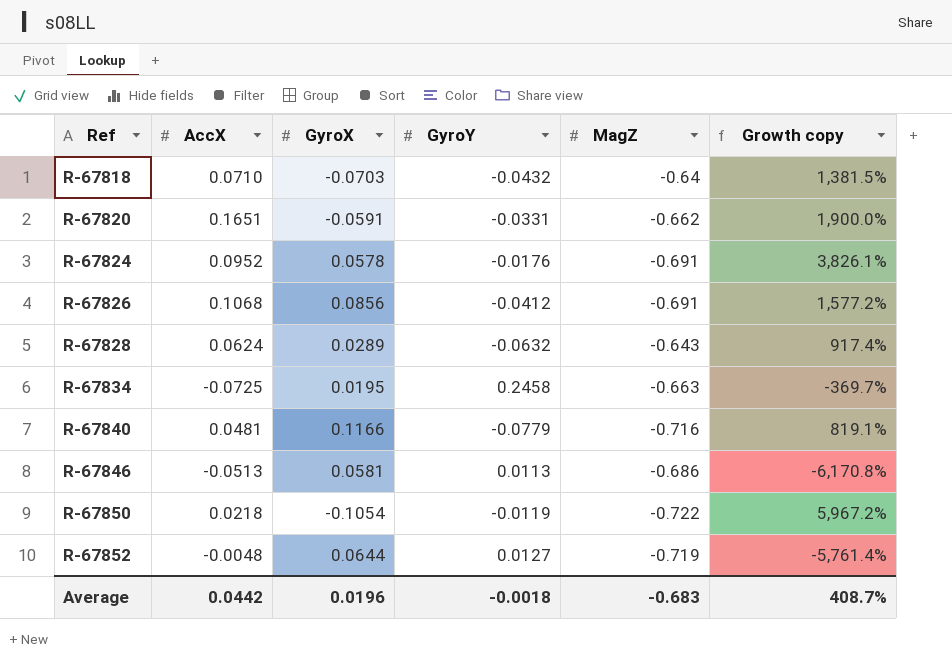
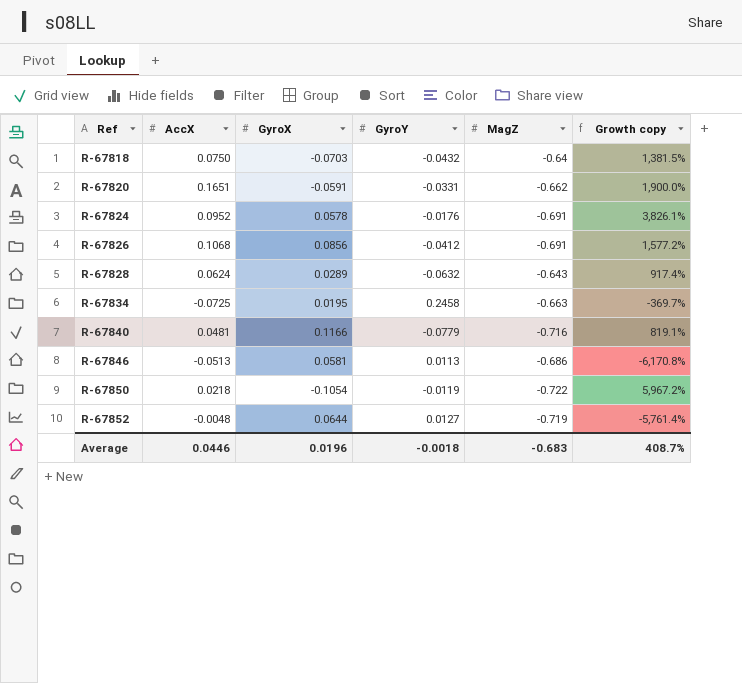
R-67818 | AccX: 0.0710 -> 0.0750
Average | AccX: 0.0442 -> 0.0446

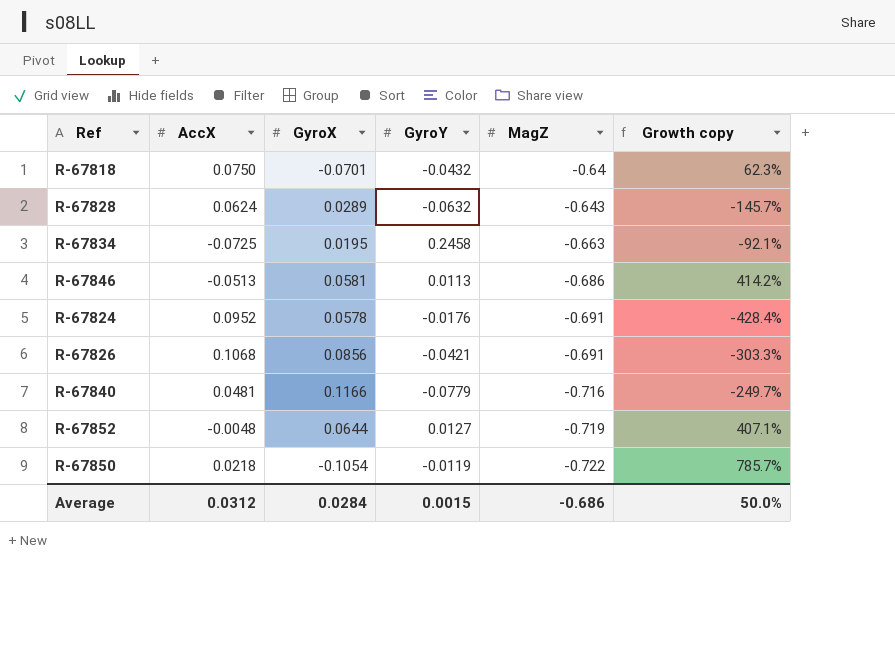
row order: Ref ascending -> MagZ descending
column Growth copy | formula: ([MagZ] - [GyroY]) / [GyroY] -> ([GyroX] - [GyroY]) / [GyroY]
row R-67820: 0.1651 | -0.0591 | -0.0331 | -0.662 | 1,900.0% -> none
R-67818 | GyroX: -0.0703 -> -0.0701
R-67826 | GyroY: -0.0412 -> -0.0421
Average | AccX: 0.0446 -> 0.0312
Average | GyroX: 0.0196 -> 0.0284
Average | GyroY: -0.0018 -> 0.0015
Average | MagZ: -0.683 -> -0.686
Average | Growth copy: 408.7% -> 50.0%

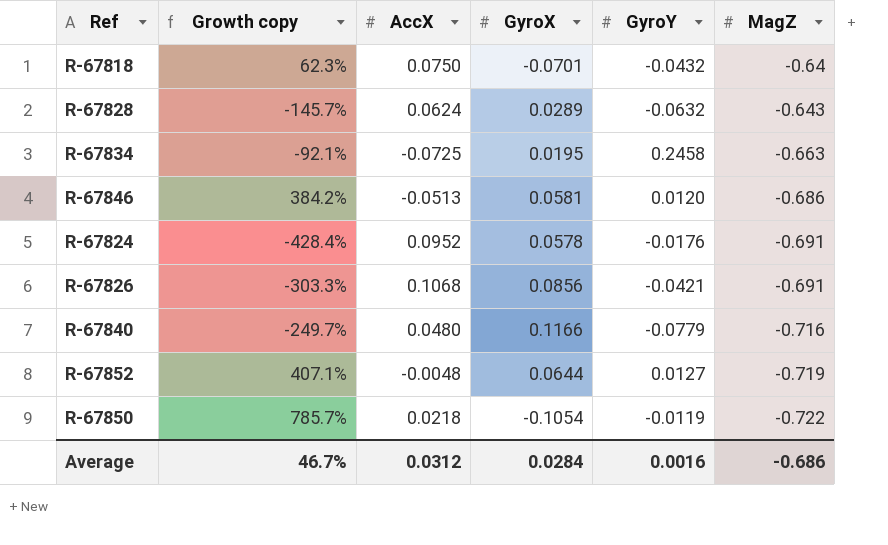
column Growth copy | position: 6 -> 2
R-67846 | Growth copy: 414.2% -> 384.2%
R-67846 | GyroY: 0.0113 -> 0.0120
R-67840 | AccX: 0.0481 -> 0.0480
Average | Growth copy: 50.0% -> 46.7%
Average | GyroY: 0.0015 -> 0.0016

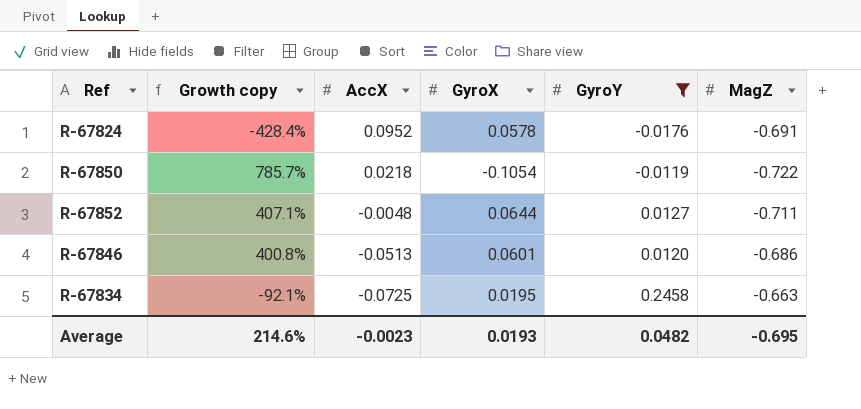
filter: none -> GyroY >= -0.0176
row order: MagZ descending -> AccX descending
R-67852 | MagZ: -0.719 -> -0.711
R-67846 | Growth copy: 384.2% -> 400.8%
R-67846 | GyroX: 0.0581 -> 0.0601
Average | Growth copy: 46.7% -> 214.6%
Average | AccX: 0.0312 -> -0.0023
Average | GyroX: 0.0284 -> 0.0193
Average | GyroY: 0.0016 -> 0.0482
Average | MagZ: -0.686 -> -0.695

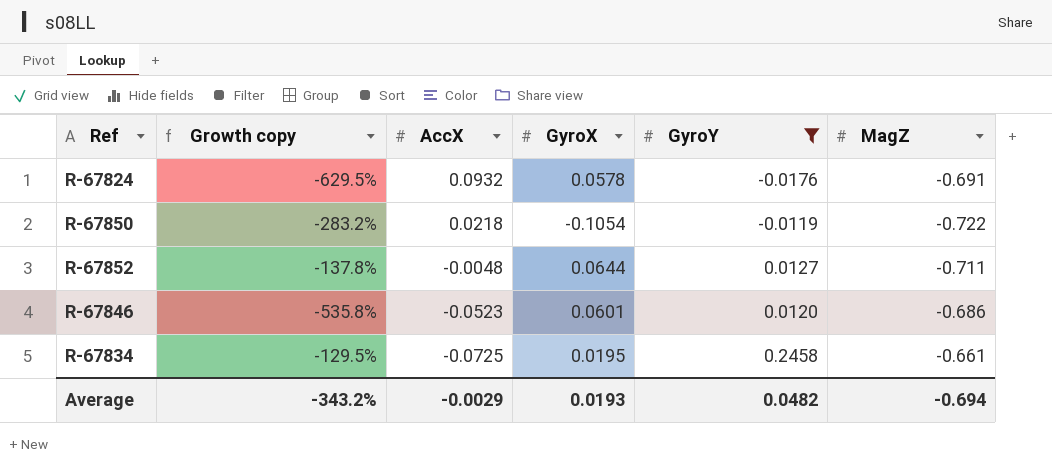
column Growth copy | formula: ([GyroX] - [GyroY]) / [GyroY] -> ([AccX] - [GyroY]) / [GyroY]
R-67824 | AccX: 0.0952 -> 0.0932
R-67846 | AccX: -0.0513 -> -0.0523
R-67834 | MagZ: -0.663 -> -0.661
Average | Growth copy: 214.6% -> -343.2%
Average | AccX: -0.0023 -> -0.0029
Average | MagZ: -0.695 -> -0.694

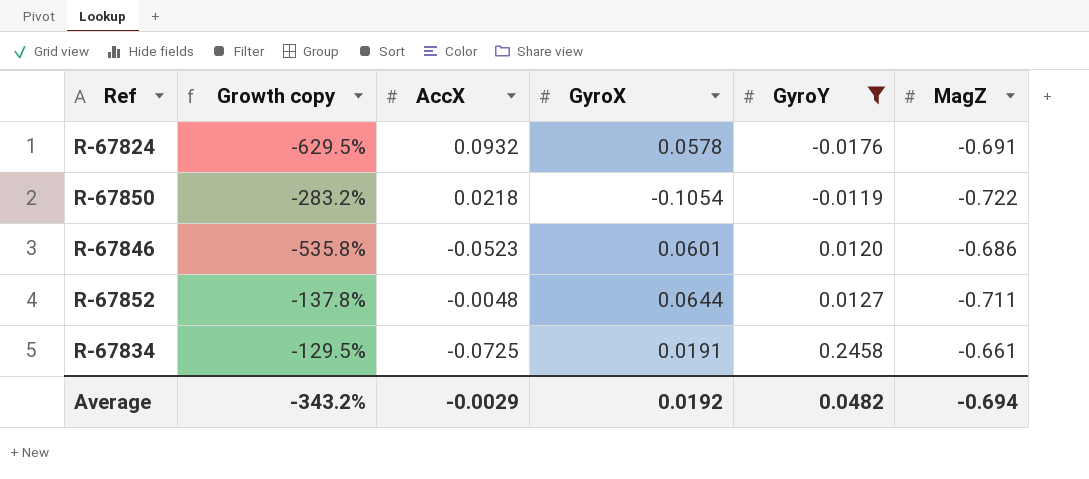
row order: AccX descending -> GyroY ascending
R-67834 | GyroX: 0.0195 -> 0.0191
Average | GyroX: 0.0193 -> 0.0192

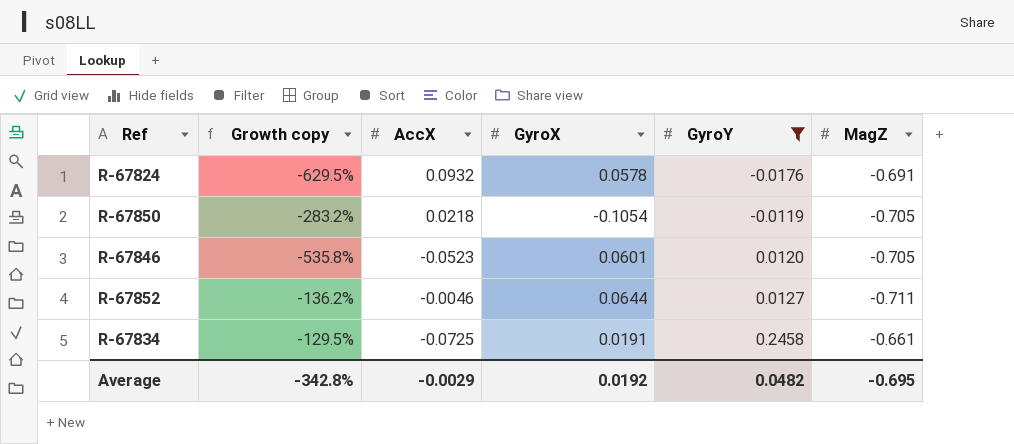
R-67850 | MagZ: -0.722 -> -0.705
R-67846 | MagZ: -0.686 -> -0.705
R-67852 | Growth copy: -137.8% -> -136.2%
R-67852 | AccX: -0.0048 -> -0.0046
Average | Growth copy: -343.2% -> -342.8%
Average | MagZ: -0.694 -> -0.695

